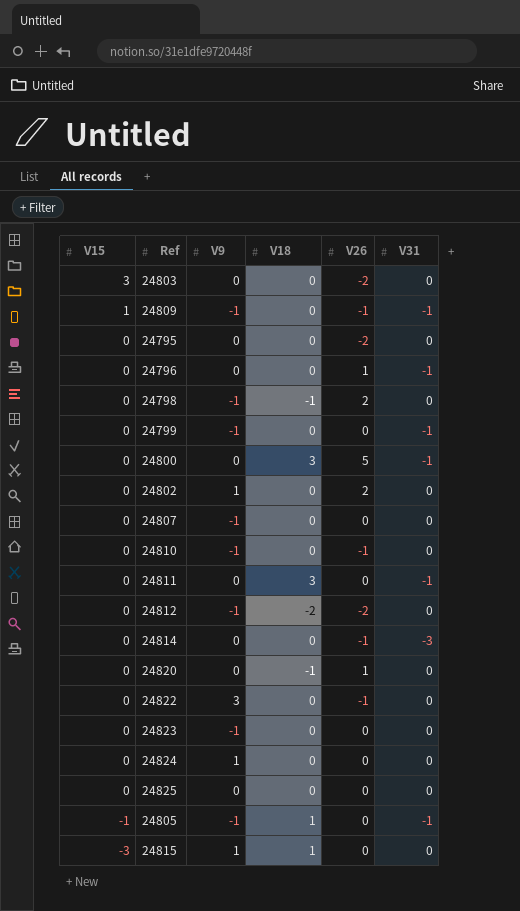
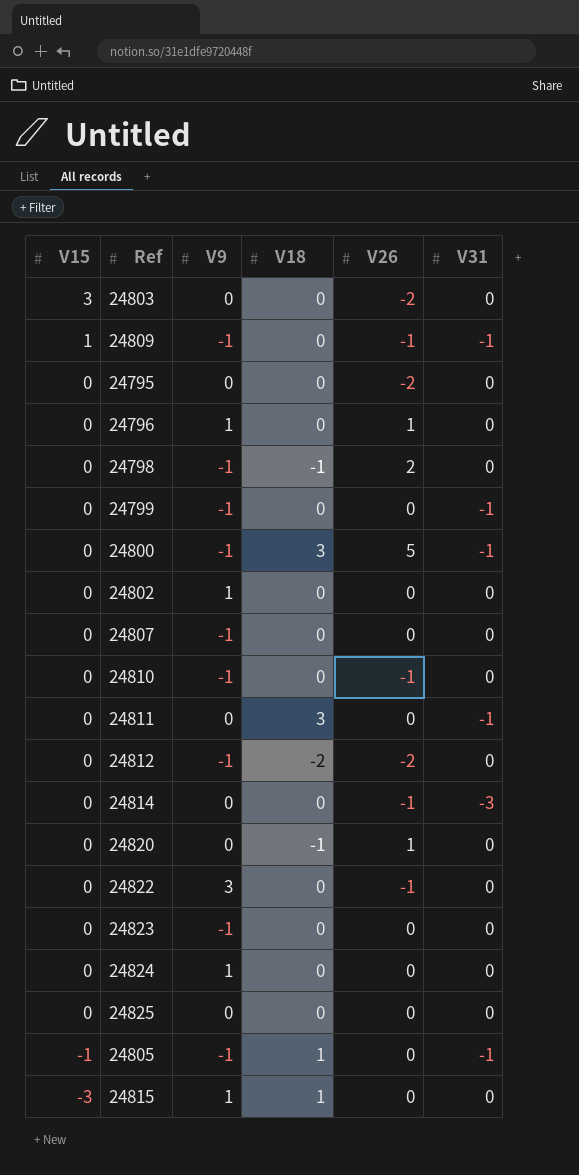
24796 | V9: 0 -> 1
24796 | V31: -1 -> 0
24800 | V9: 0 -> -1
24802 | V26: 2 -> 0

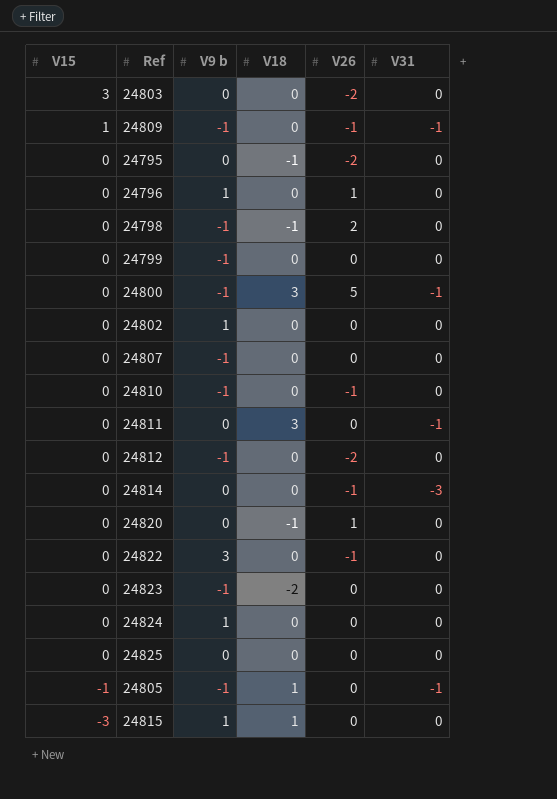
column name: V9 -> V9 b
24795 | V18: 0 -> -1
24799 | V31: -1 -> 0
24812 | V18: -2 -> 0
24823 | V18: 0 -> -2

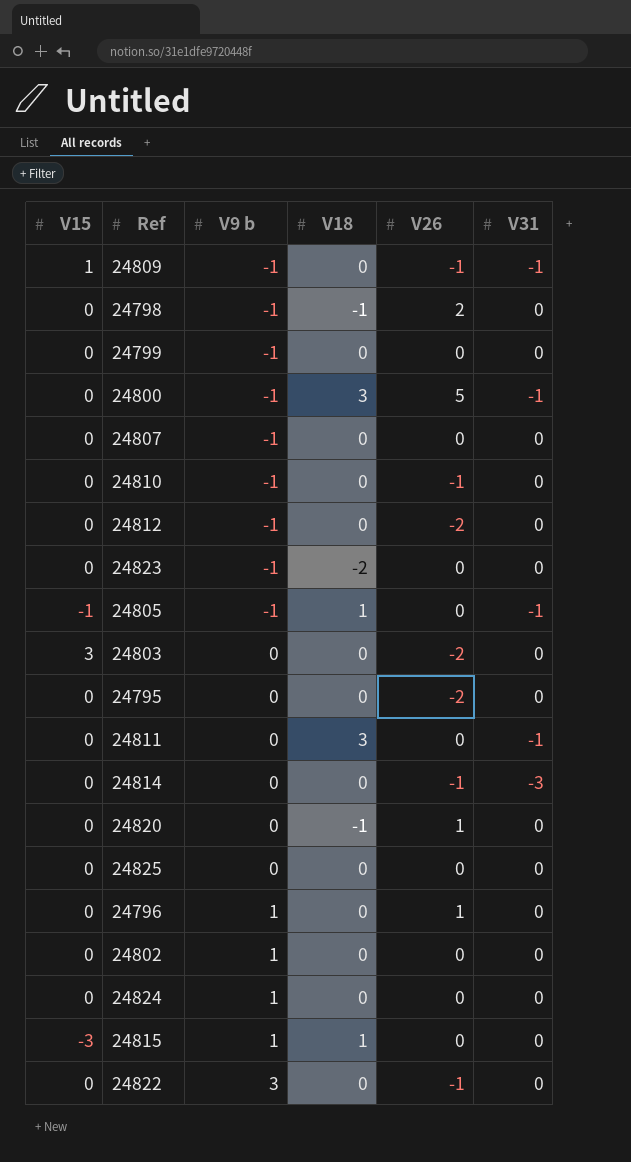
row order: V15 descending -> V9 b ascending
24795 | V18: -1 -> 0

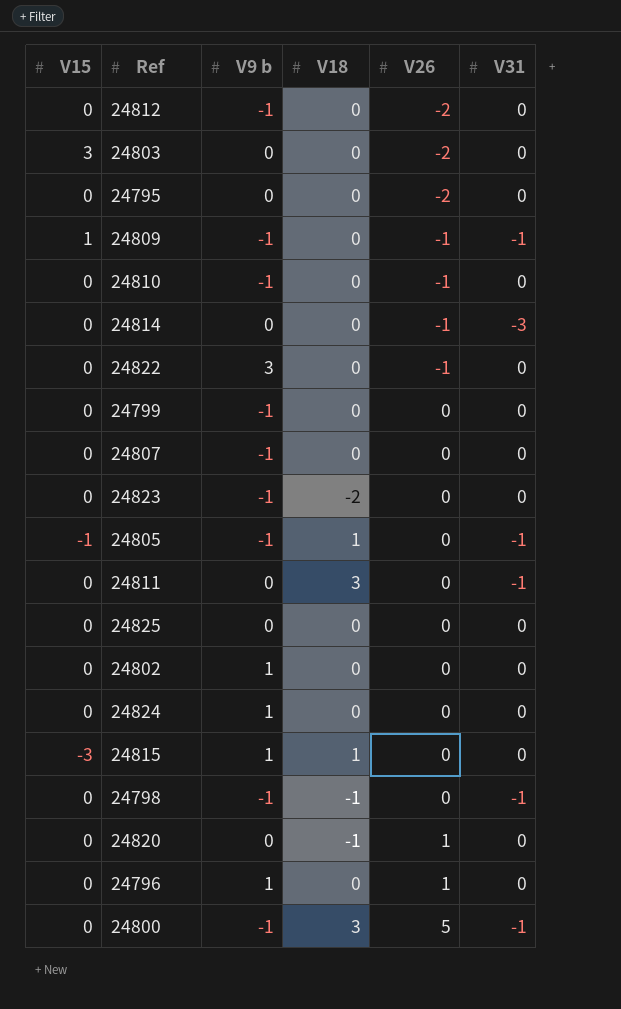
row order: V9 b ascending -> V26 ascending
24798 | V26: 2 -> 0
24798 | V31: 0 -> -1

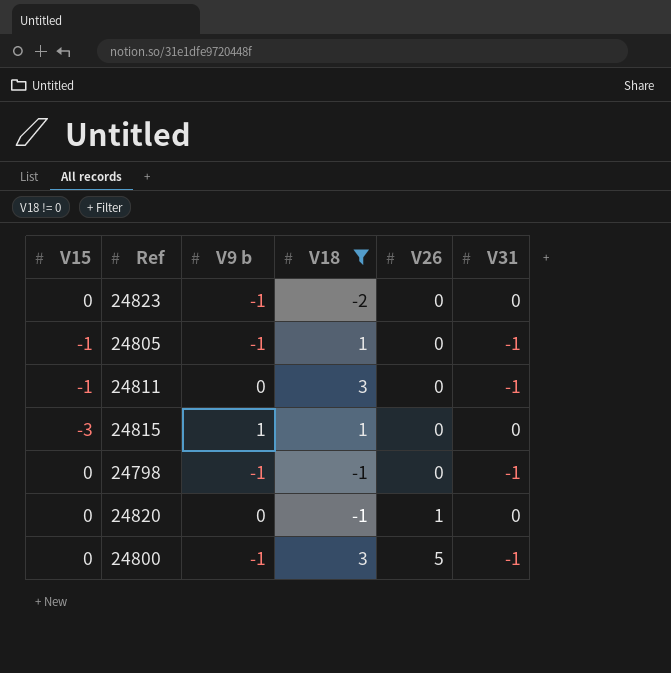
filter: none -> V18 != 0
24811 | V15: 0 -> -1

